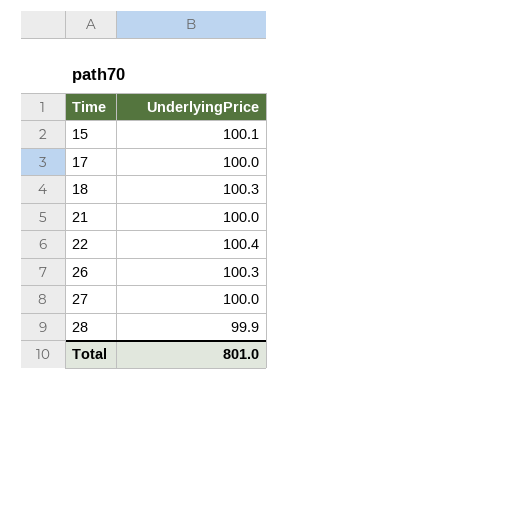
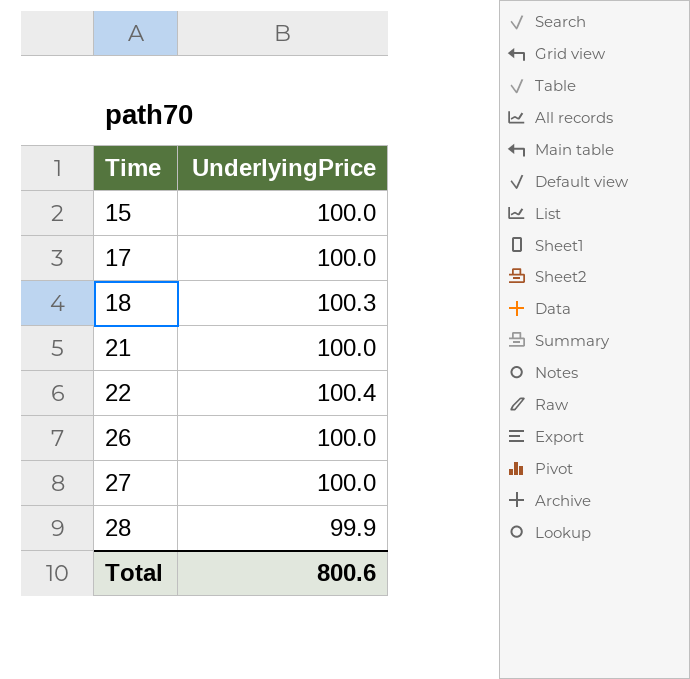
15 | UnderlyingPrice: 100.1 -> 100.0
26 | UnderlyingPrice: 100.3 -> 100.0
Total | UnderlyingPrice: 801.0 -> 800.6

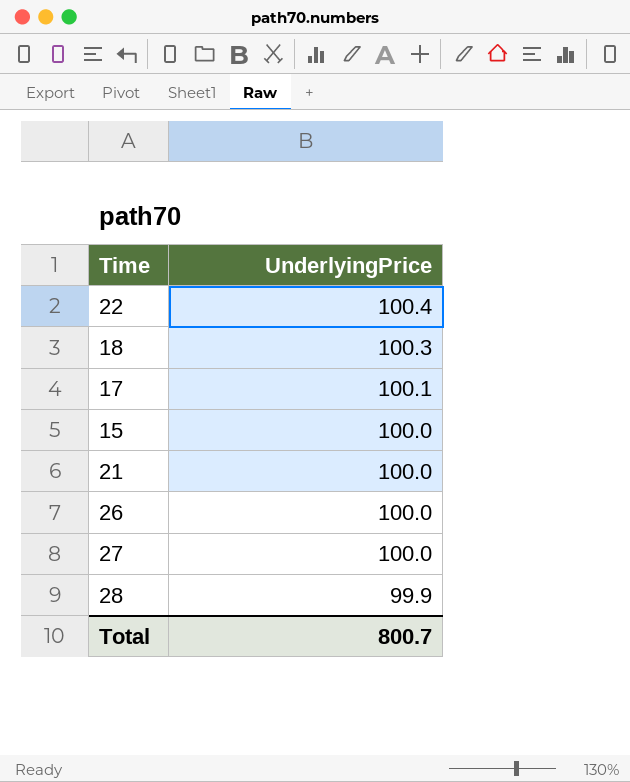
row order: Time ascending -> UnderlyingPrice descending
17 | UnderlyingPrice: 100.0 -> 100.1
Total | UnderlyingPrice: 800.6 -> 800.7

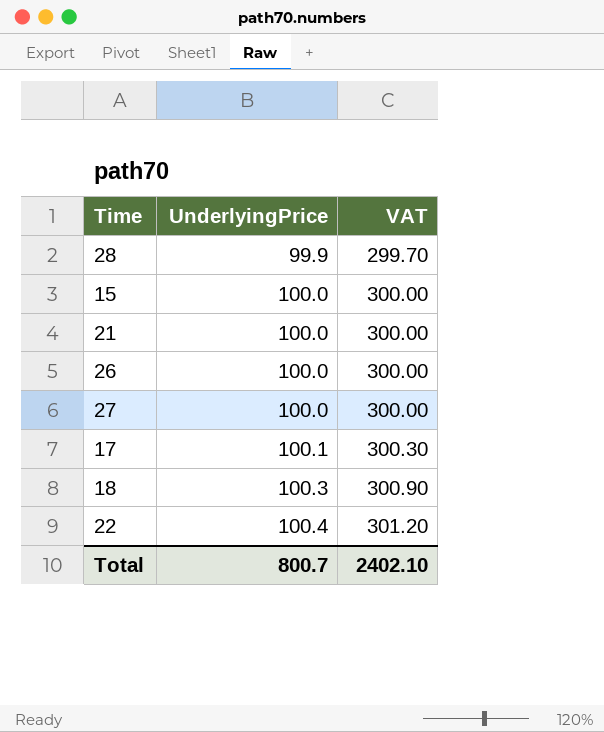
row order: UnderlyingPrice descending -> UnderlyingPrice ascending
column VAT | formula: none -> [UnderlyingPrice] * 3

